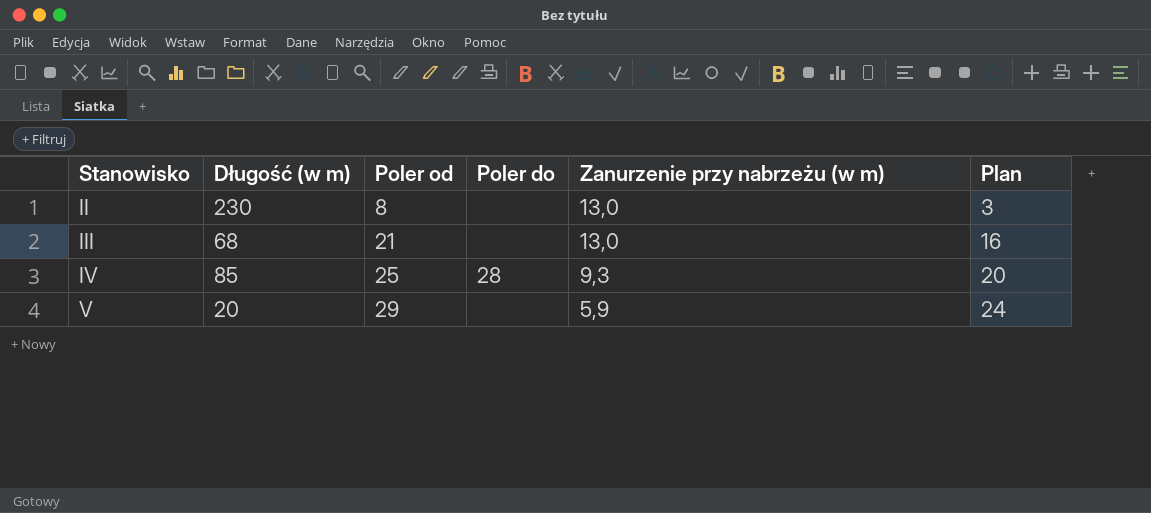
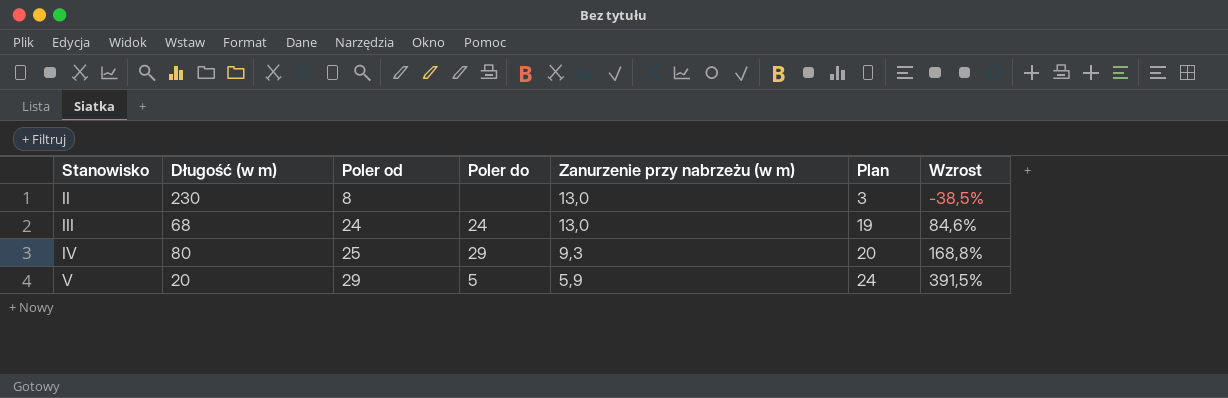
column Wzrost | formula: none -> ([Poler od] - [Zanurzenie przy nabrzeżu (w m)]) / [Zanurzenie przy nabrzeżu (w m)]
III | Poler od: 21 -> 24
III | Poler do: none -> 24
III | Plan: 16 -> 19
IV | Długość (w m): 85 -> 80
IV | Poler do: 28 -> 29
V | Poler do: none -> 5

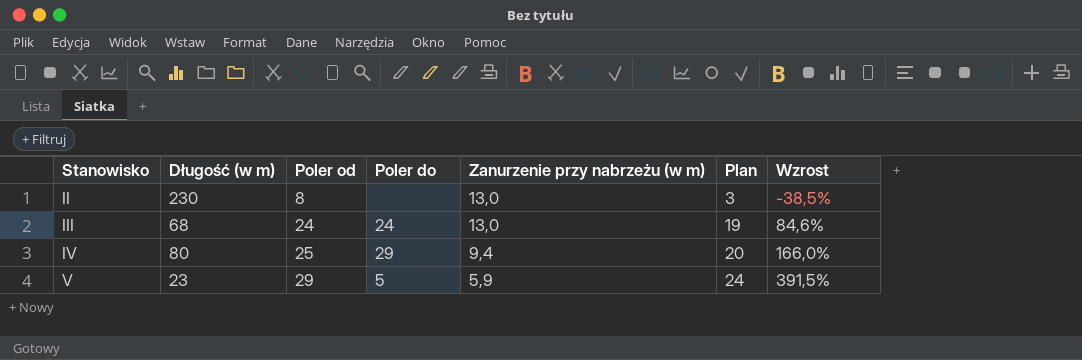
IV | Zanurzenie przy nabrzeżu (w m): 9,3 -> 9,4
IV | Wzrost: 168,8% -> 166,0%
V | Długość (w m): 20 -> 23

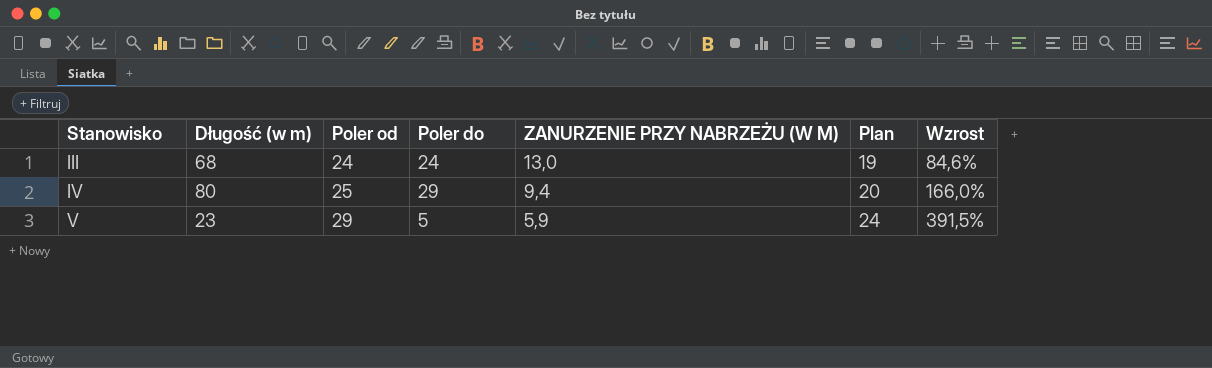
column name: Zanurzenie przy nabrzeżu (w m) -> ZANURZENIE PRZY NABRZEŻU (W M)
row II: 230 | 8 | none | 13,0 | 3 | -38,5% -> none

